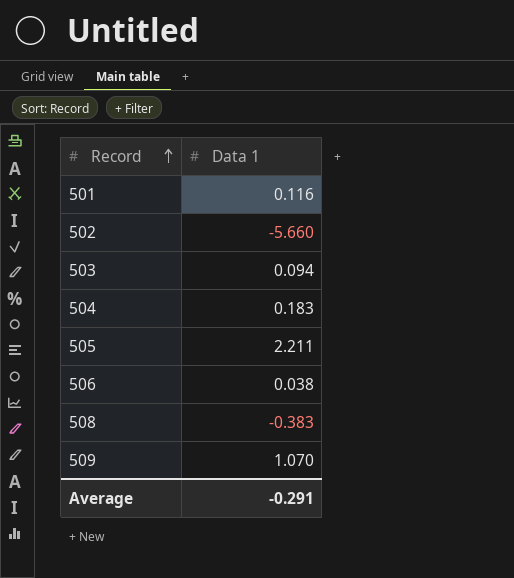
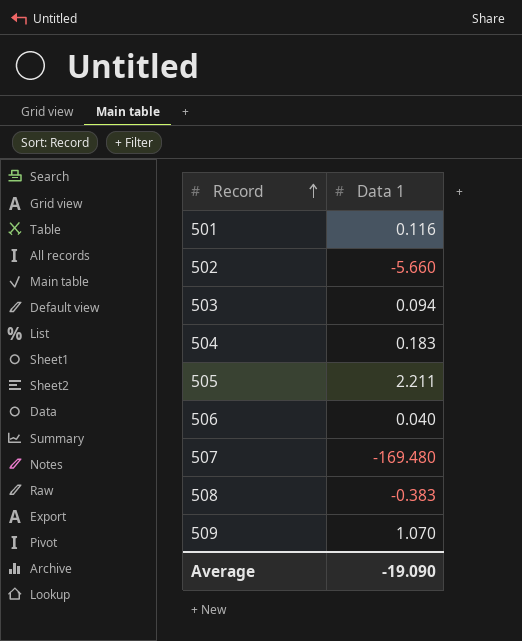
506 | Data 1: 0.038 -> 0.040
row 507: none -> -169.480
Average | Data 1: -0.291 -> -19.090

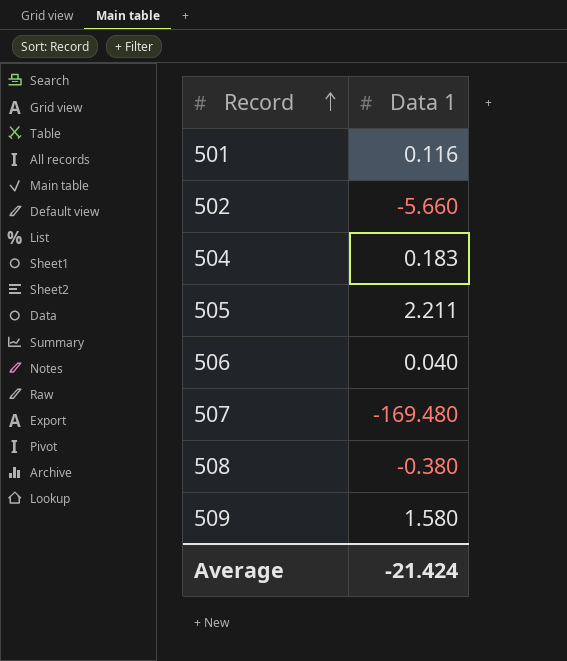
row 503: 0.094 -> none
508 | Data 1: -0.383 -> -0.380
509 | Data 1: 1.070 -> 1.580
Average | Data 1: -19.090 -> -21.424

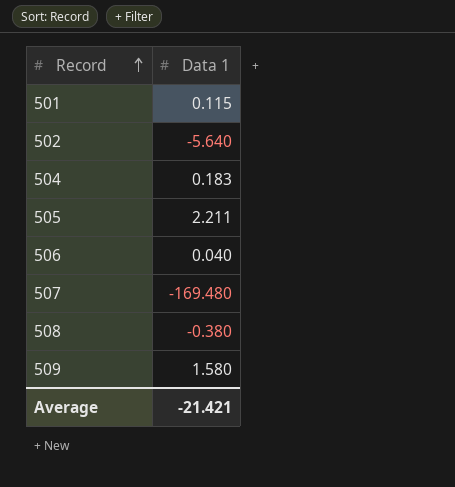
501 | Data 1: 0.116 -> 0.115
502 | Data 1: -5.660 -> -5.640
Average | Data 1: -21.424 -> -21.421

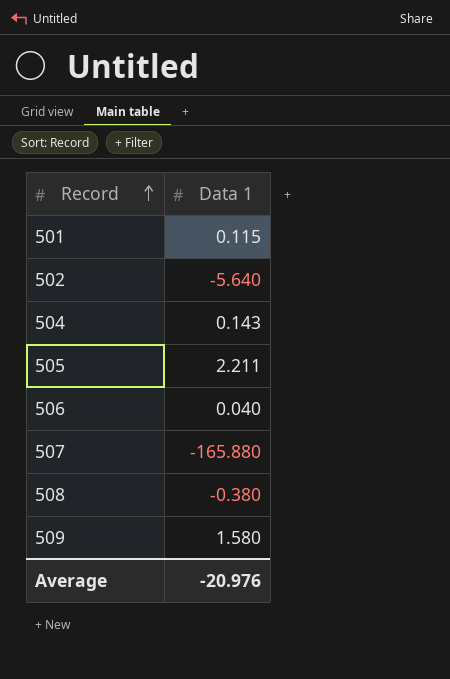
504 | Data 1: 0.183 -> 0.143
507 | Data 1: -169.480 -> -165.880
Average | Data 1: -21.421 -> -20.976

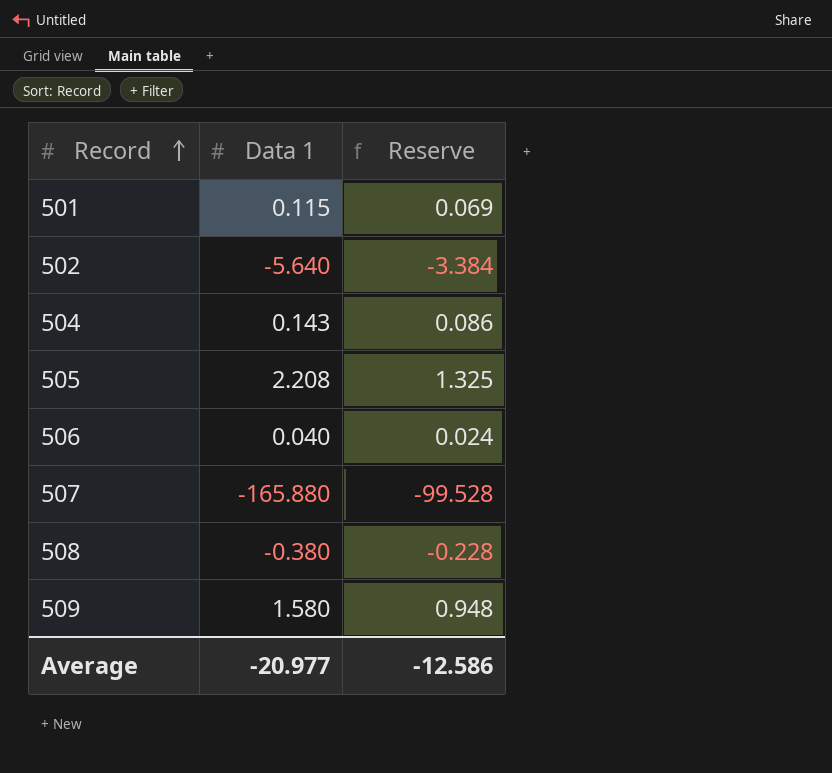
column Reserve | formula: none -> [Data 1] * 0.6
505 | Data 1: 2.211 -> 2.208
Average | Data 1: -20.976 -> -20.977

